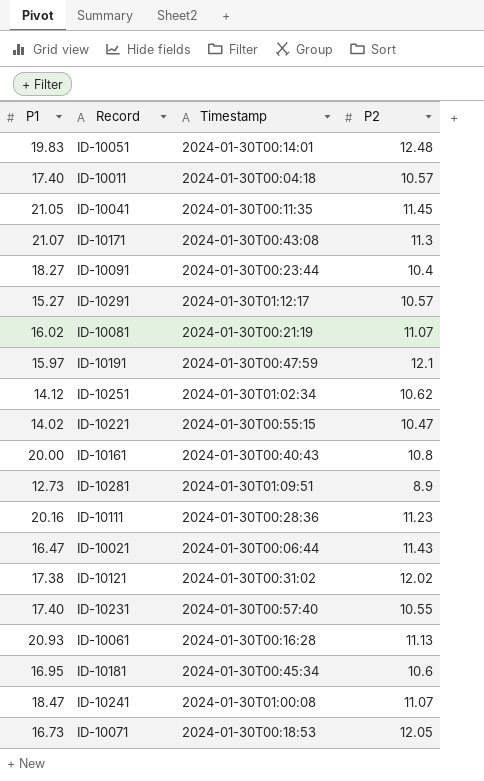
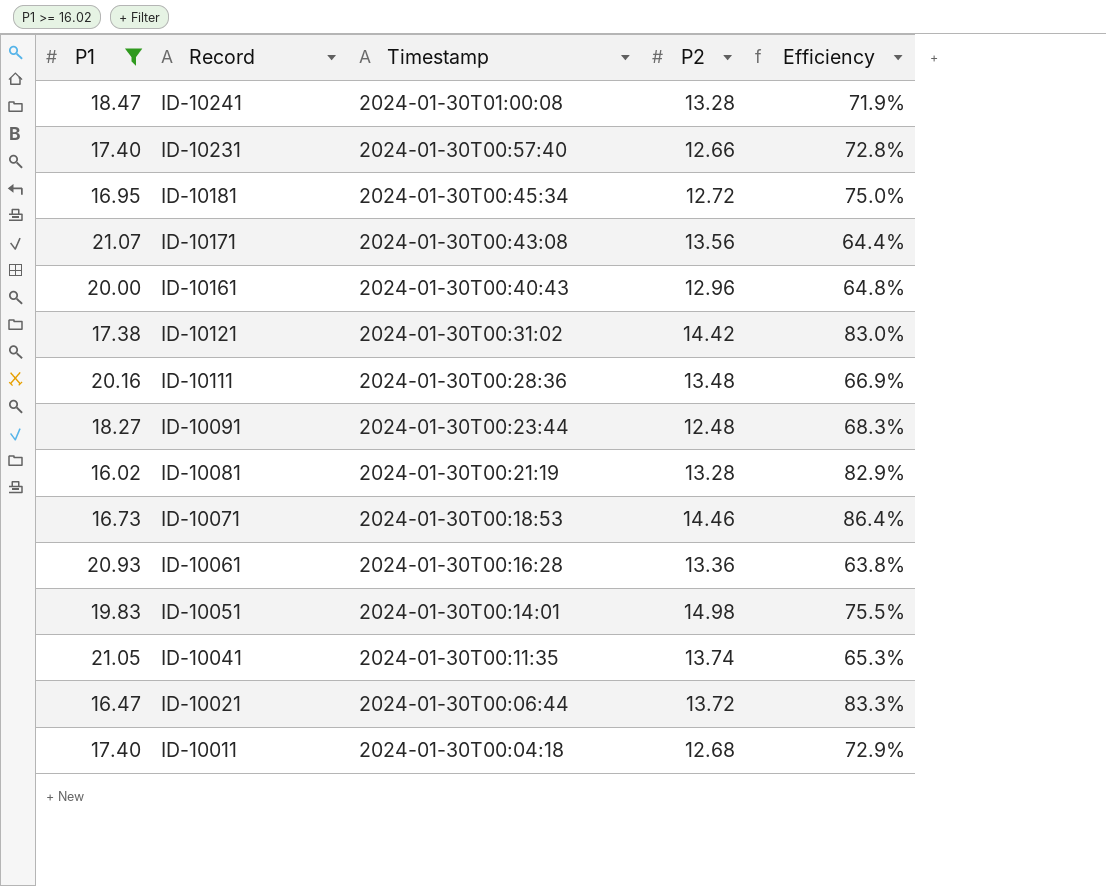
filter: none -> P1 >= 16.02
row order: none -> Record descending
column Efficiency | formula: none -> [P2] / [P1]
ID-10241 | P2: 11.07 -> 13.28
ID-10231 | P2: 10.55 -> 12.66
ID-10181 | P2: 10.6 -> 12.72
ID-10171 | P2: 11.3 -> 13.56
ID-10161 | P2: 10.8 -> 12.96
ID-10121 | P2: 12.02 -> 14.42
ID-10111 | P2: 11.23 -> 13.48
ID-10091 | P2: 10.4 -> 12.48
ID-10081 | P2: 11.07 -> 13.28
ID-10071 | P2: 12.05 -> 14.46
ID-10061 | P2: 11.13 -> 13.36
ID-10051 | P2: 12.48 -> 14.98
ID-10041 | P2: 11.45 -> 13.74
ID-10021 | P2: 11.43 -> 13.72
ID-10011 | P2: 10.57 -> 12.68

